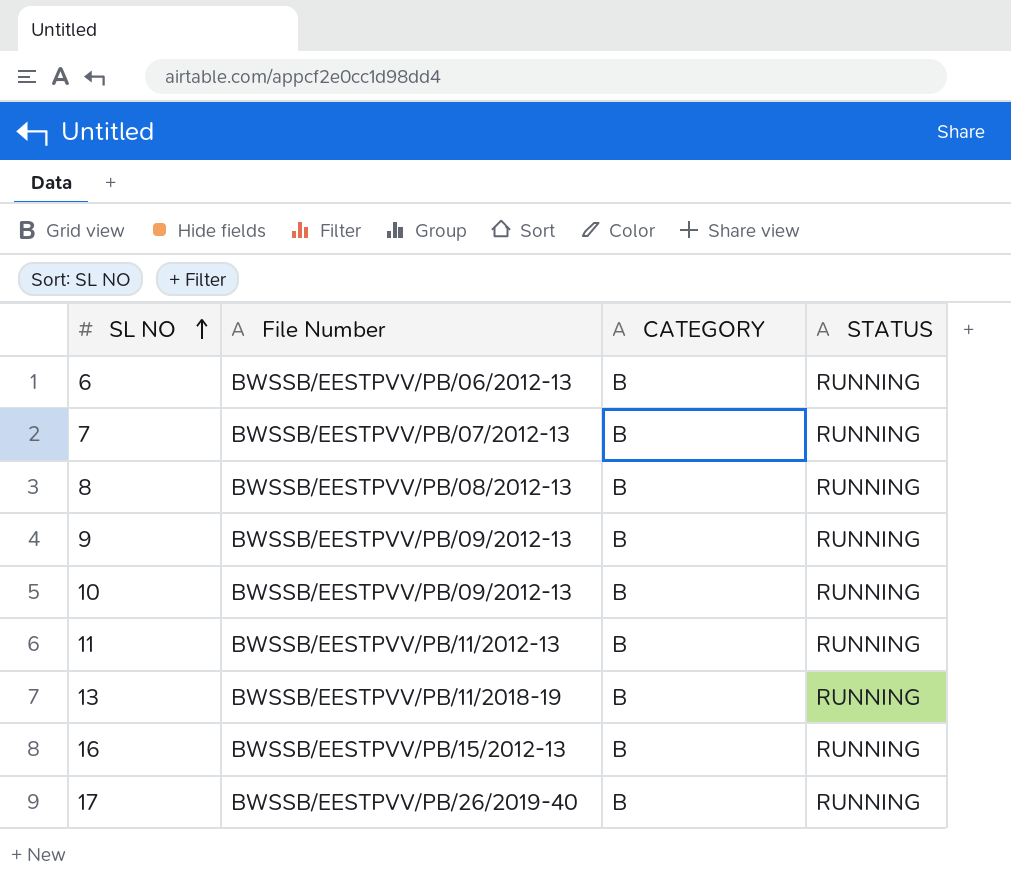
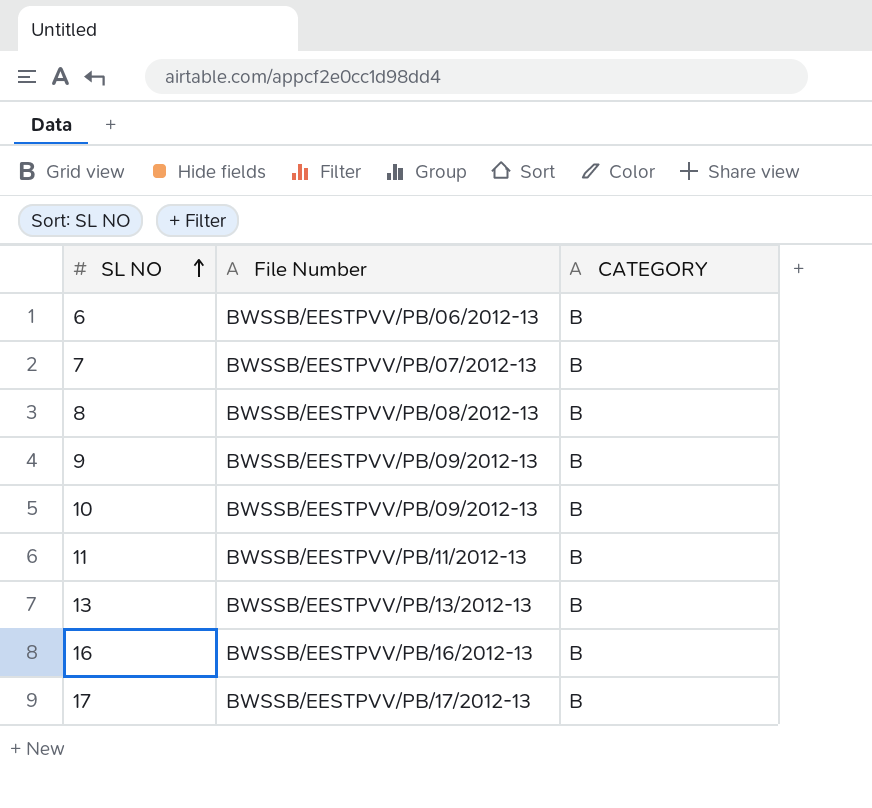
column STATUS | position: 4 -> none
13 | File Number: BWSSB/EESTPVV/PB/11/2018-19 -> BWSSB/EESTPVV/PB/13/2012-13
16 | File Number: BWSSB/EESTPVV/PB/15/2012-13 -> BWSSB/EESTPVV/PB/16/2012-13
17 | File Number: BWSSB/EESTPVV/PB/26/2019-40 -> BWSSB/EESTPVV/PB/17/2012-13

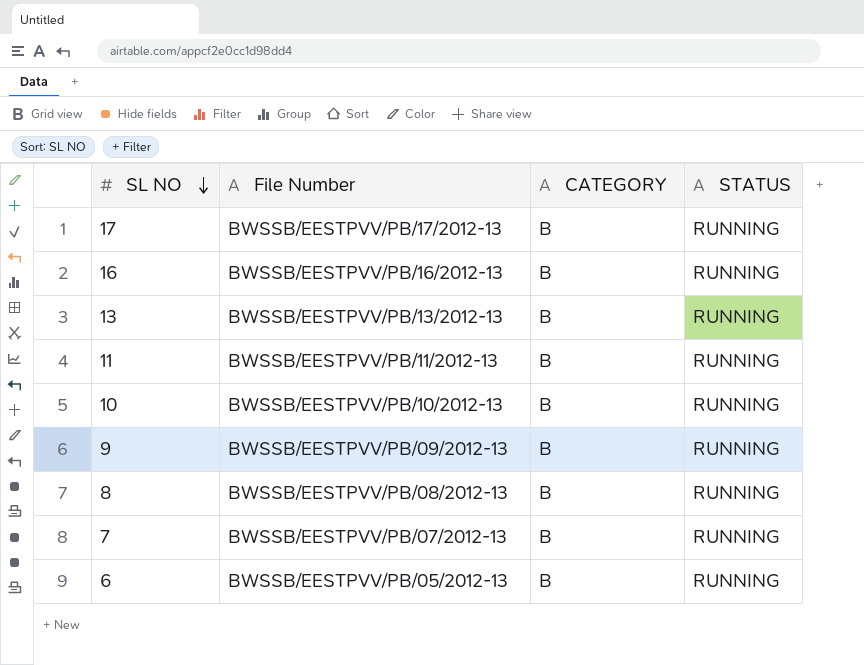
row order: SL NO ascending -> SL NO descending
column STATUS | position: none -> 4
10 | File Number: BWSSB/EESTPVV/PB/09/2012-13 -> BWSSB/EESTPVV/PB/10/2012-13
6 | File Number: BWSSB/EESTPVV/PB/06/2012-13 -> BWSSB/EESTPVV/PB/05/2012-13

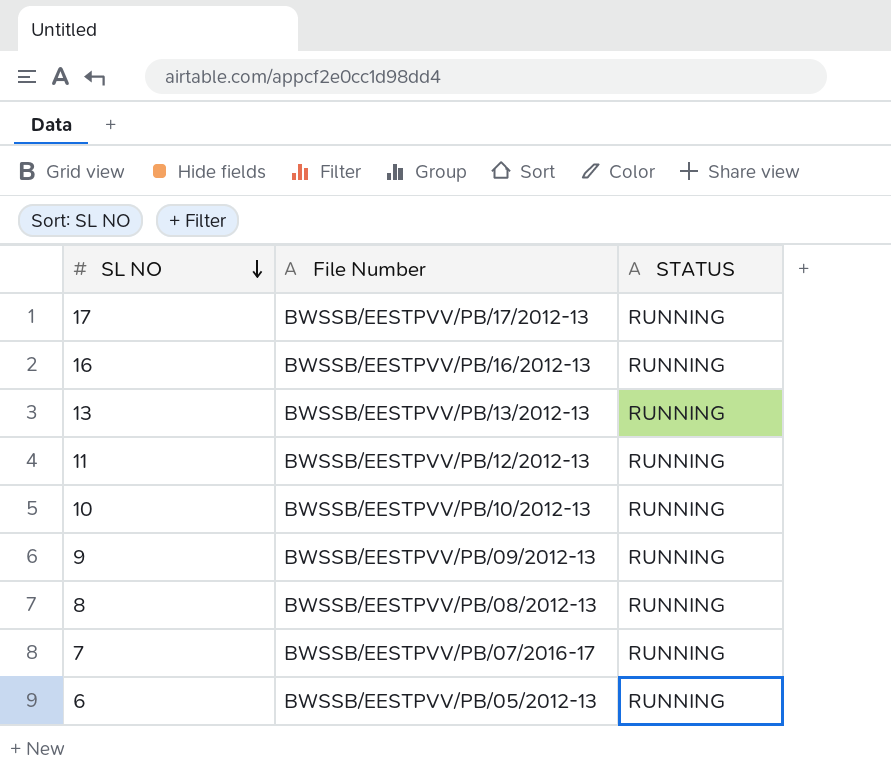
column CATEGORY | position: 3 -> none
11 | File Number: BWSSB/EESTPVV/PB/11/2012-13 -> BWSSB/EESTPVV/PB/12/2012-13
7 | File Number: BWSSB/EESTPVV/PB/07/2012-13 -> BWSSB/EESTPVV/PB/07/2016-17

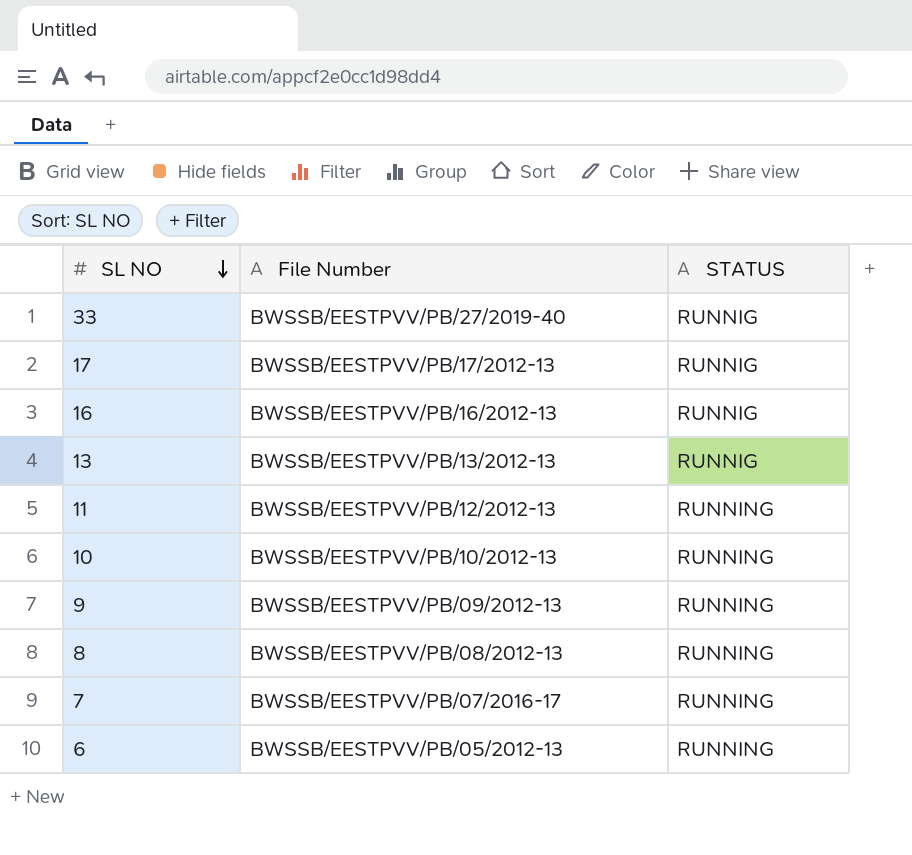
row 33: none -> BWSSB/EESTPVV/PB/27/2019-40 | RUNNIG
17 | STATUS: RUNNING -> RUNNIG
16 | STATUS: RUNNING -> RUNNIG
13 | STATUS: RUNNING -> RUNNIG

